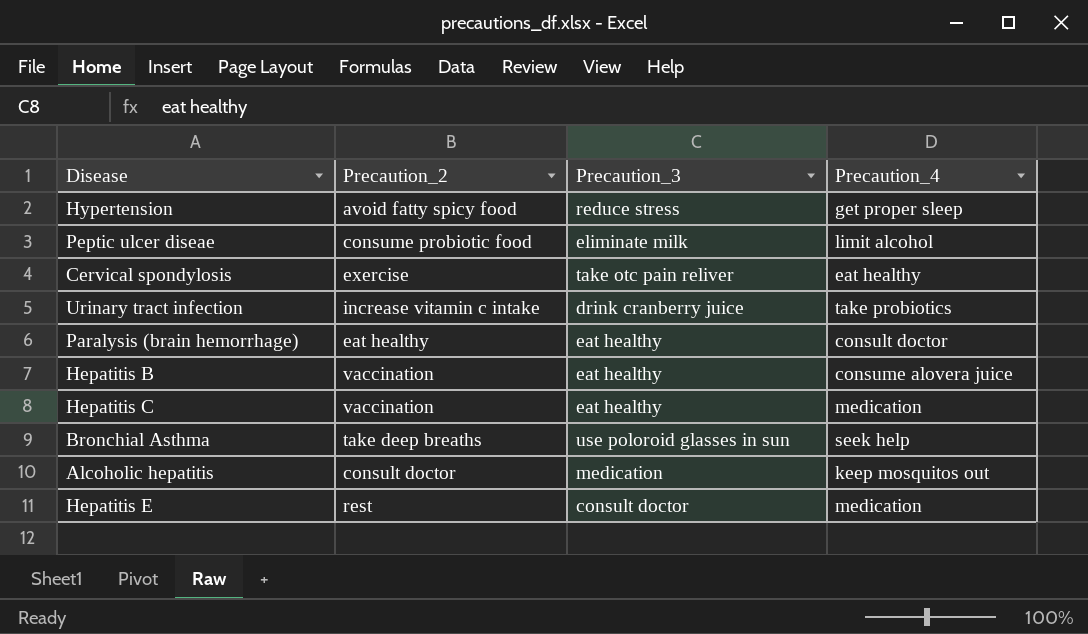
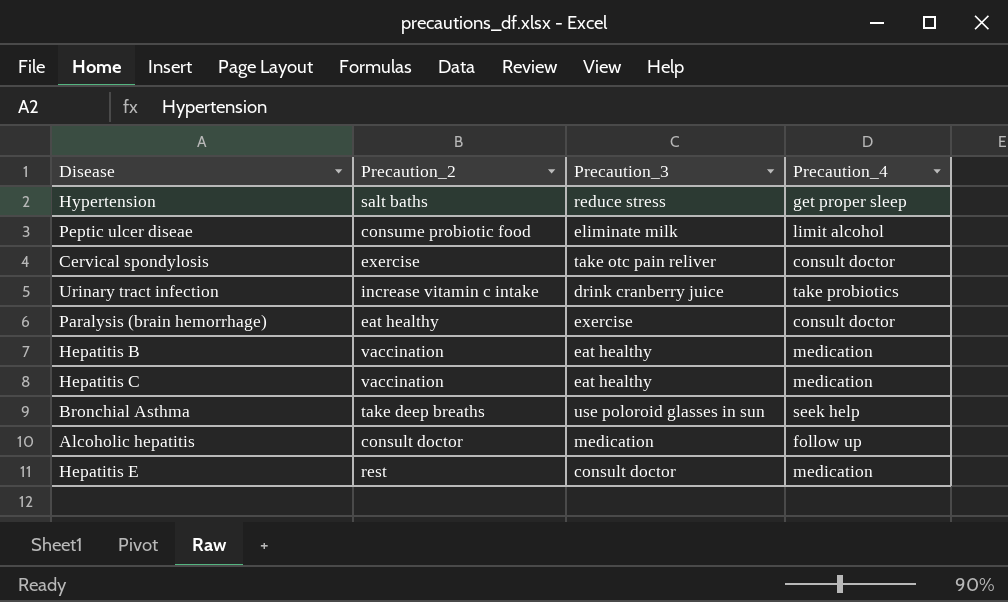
Hypertension | Precaution_2: avoid fatty spicy food -> salt baths
Cervical spondylosis | Precaution_4: eat healthy -> consult doctor
Paralysis (brain hemorrhage) | Precaution_3: eat healthy -> exercise
Hepatitis B | Precaution_4: consume alovera juice -> medication
Alcoholic hepatitis | Precaution_4: keep mosquitos out -> follow up

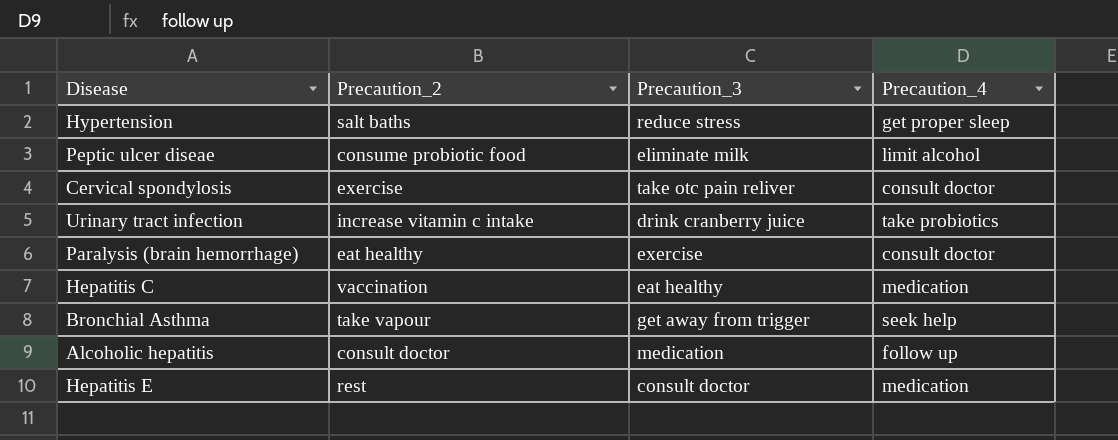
row Hepatitis B: vaccination | eat healthy | medication -> none
Bronchial Asthma | Precaution_2: take deep breaths -> take vapour
Bronchial Asthma | Precaution_3: use poloroid glasses in sun -> get away from trigger

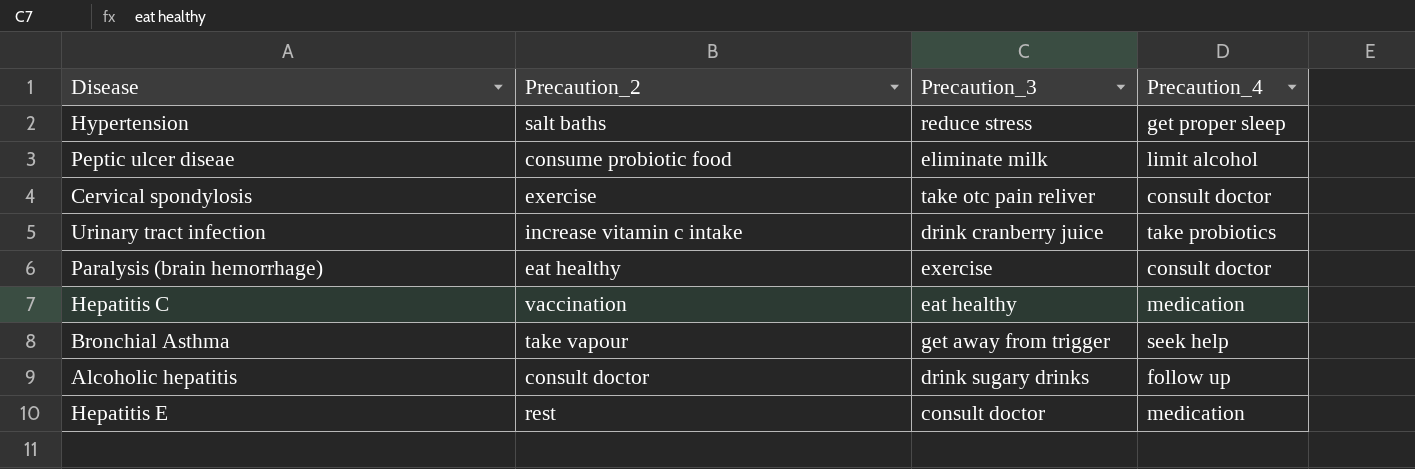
Alcoholic hepatitis | Precaution_3: medication -> drink sugary drinks

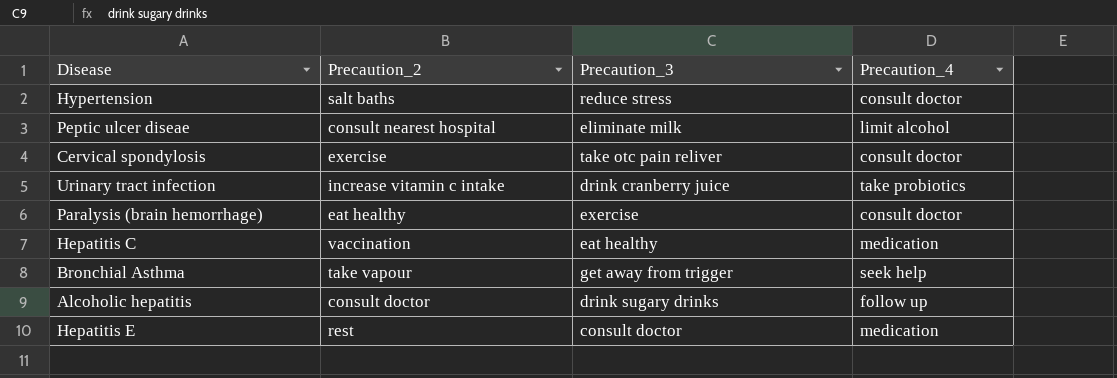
Hypertension | Precaution_4: get proper sleep -> consult doctor
Peptic ulcer diseae | Precaution_2: consume probiotic food -> consult nearest hospital

